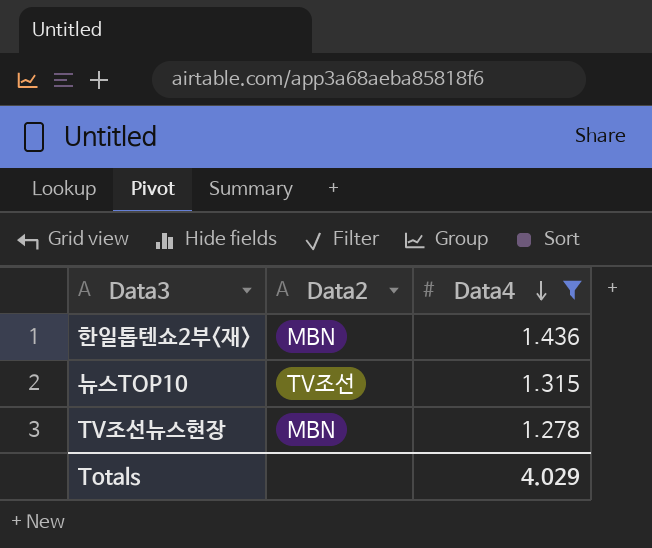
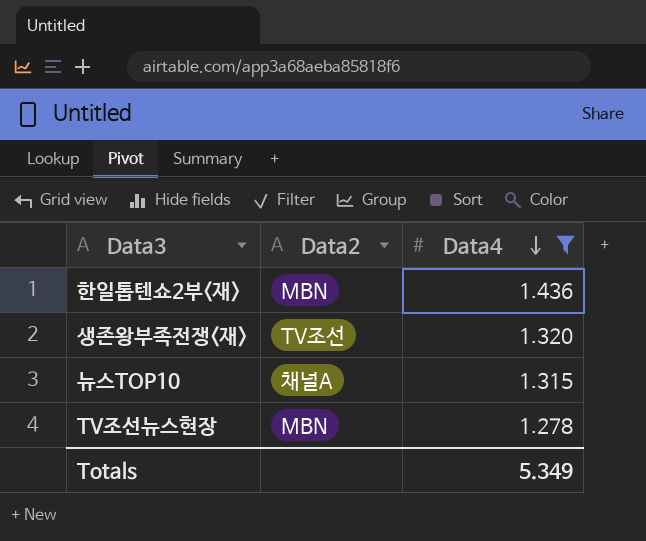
row 생존왕부족전쟁<재>: none -> TV조선 | 1.320
뉴스TOP10 | Data2: TV조선 -> 채널A
Totals | Data4: 4.029 -> 5.349

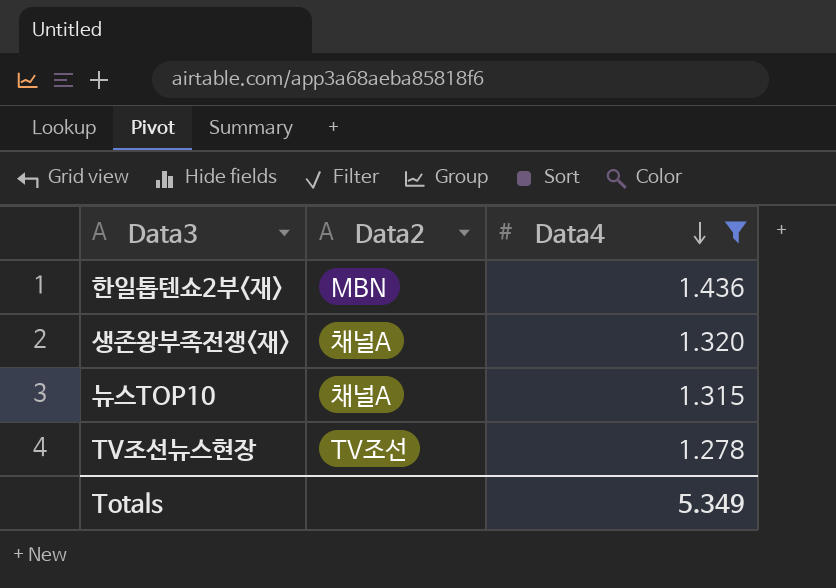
생존왕부족전쟁<재> | Data2: TV조선 -> 채널A
TV조선뉴스현장 | Data2: MBN -> TV조선

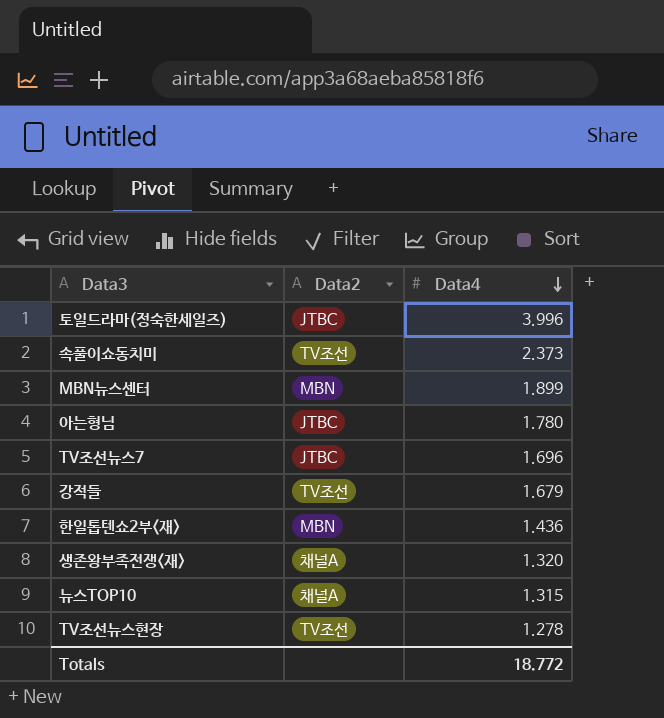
filter: Data4 <= 1.436 -> none
Totals | Data4: 5.349 -> 18.772

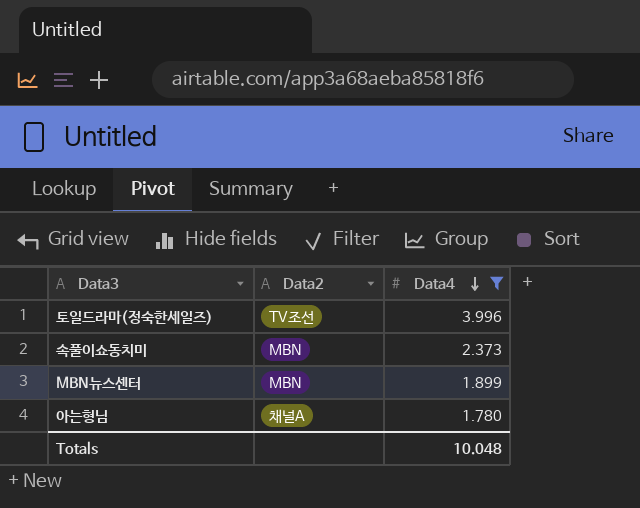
filter: none -> Data4 >= 1.780
토일드라마(정숙한세일즈) | Data2: JTBC -> TV조선
속풀이쇼동치미 | Data2: TV조선 -> MBN
아는형님 | Data2: JTBC -> 채널A
Totals | Data4: 18.772 -> 10.048

